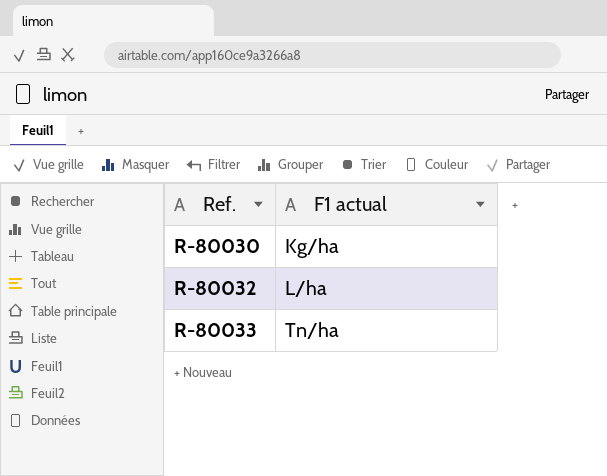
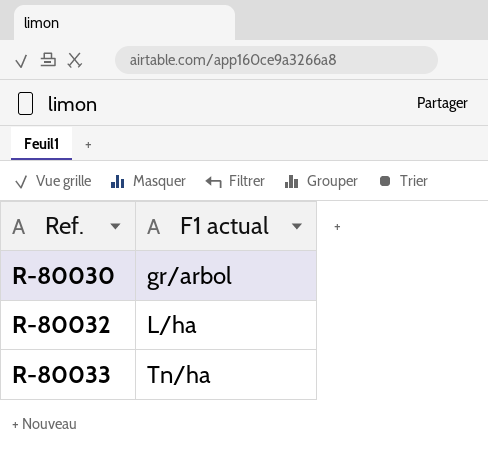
R-80030 | F1 actual: Kg/ha -> gr/arbol

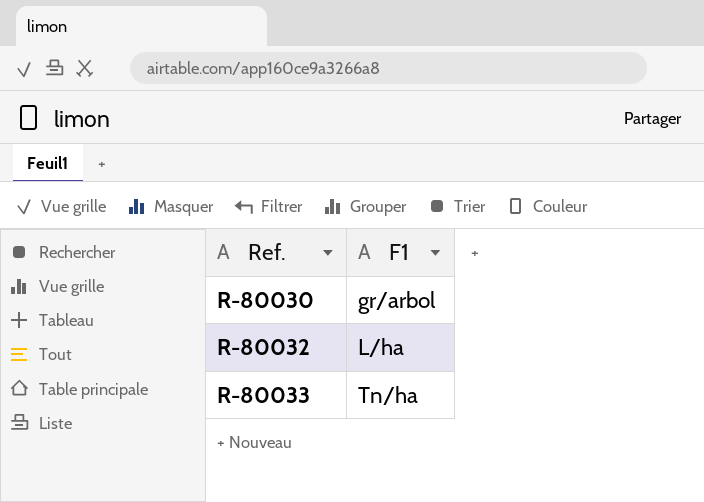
column name: F1 actual -> F1

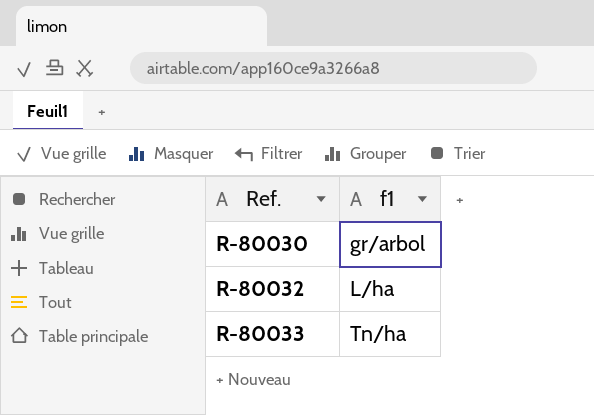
column name: F1 -> f1

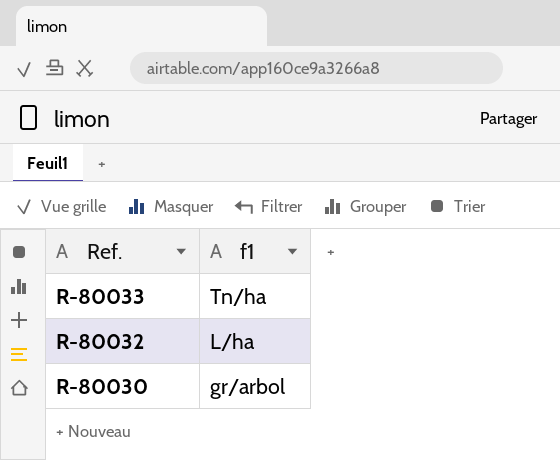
row order: Ref. ascending -> Ref. descending

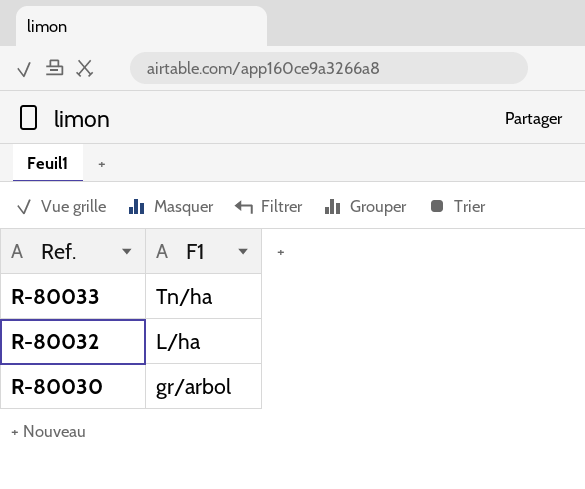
column name: f1 -> F1

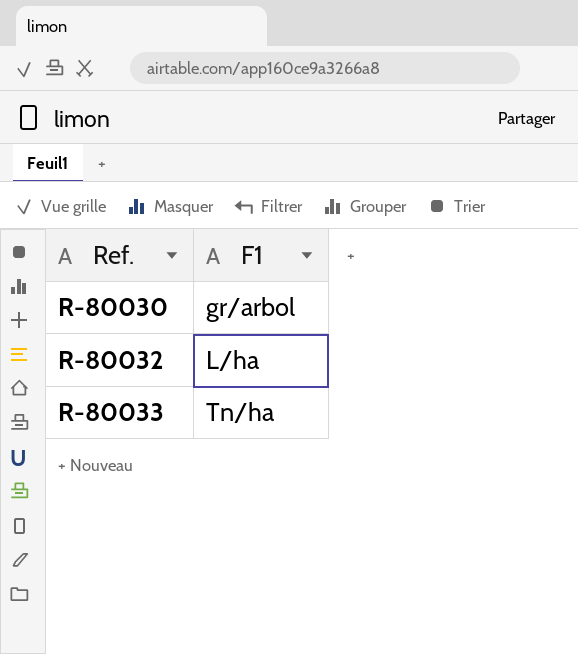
row order: Ref. descending -> Ref. ascending

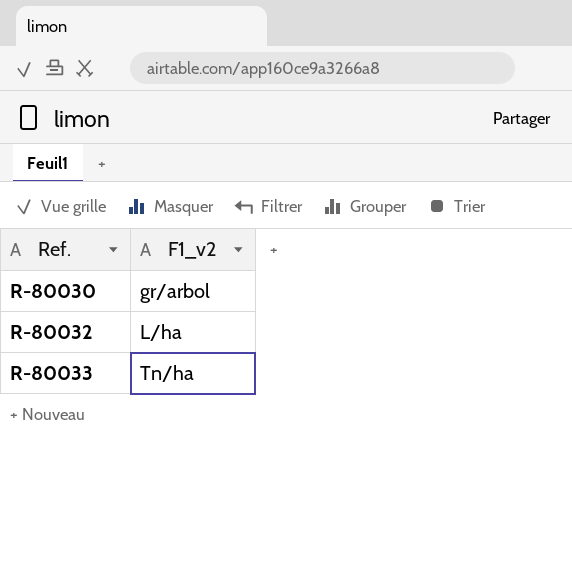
column name: F1 -> F1_v2

